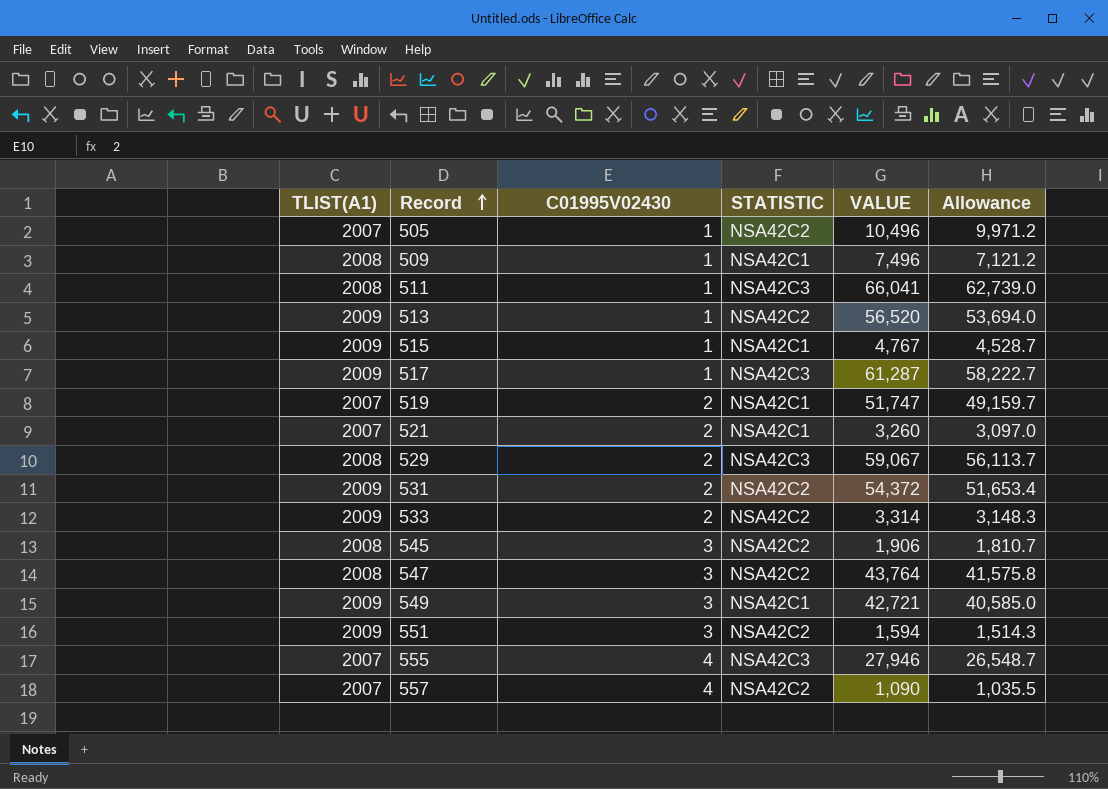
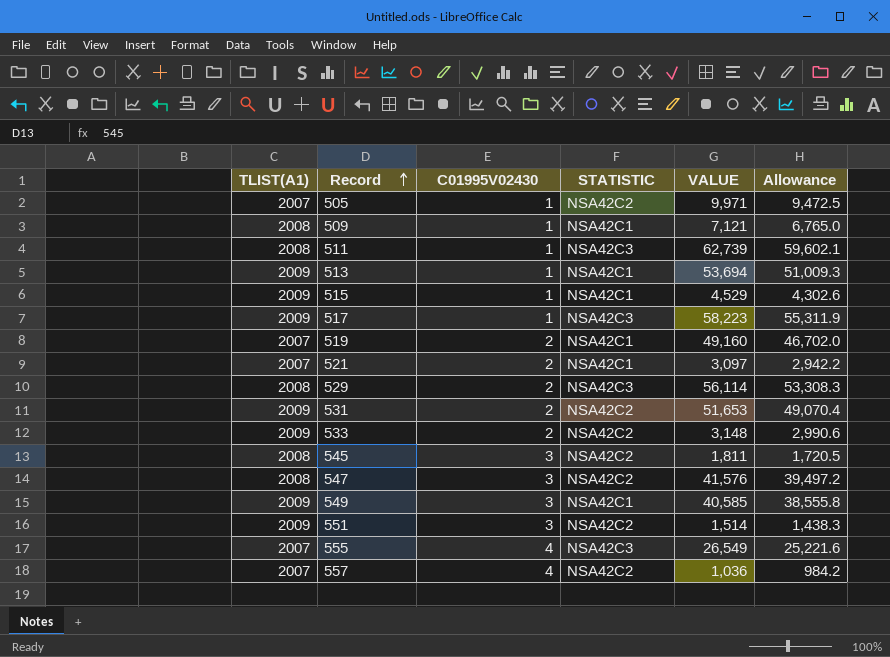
505 | VALUE: 10,496 -> 9,971
505 | Allowance: 9,971.2 -> 9,472.5
509 | VALUE: 7,496 -> 7,121
509 | Allowance: 7,121.2 -> 6,765.0
511 | VALUE: 66,041 -> 62,739
511 | Allowance: 62,739.0 -> 59,602.1
513 | STATISTIC: NSA42C2 -> NSA42C1
513 | VALUE: 56,520 -> 53,694
513 | Allowance: 53,694.0 -> 51,009.3
515 | VALUE: 4,767 -> 4,529
515 | Allowance: 4,528.7 -> 4,302.6
517 | VALUE: 61,287 -> 58,223
517 | Allowance: 58,222.7 -> 55,311.9
519 | VALUE: 51,747 -> 49,160
519 | Allowance: 49,159.7 -> 46,702.0
521 | VALUE: 3,260 -> 3,097
521 | Allowance: 3,097.0 -> 2,942.2
529 | VALUE: 59,067 -> 56,114
529 | Allowance: 56,113.7 -> 53,308.3
531 | VALUE: 54,372 -> 51,653
531 | Allowance: 51,653.4 -> 49,070.4
533 | VALUE: 3,314 -> 3,148
533 | Allowance: 3,148.3 -> 2,990.6
545 | VALUE: 1,906 -> 1,811
545 | Allowance: 1,810.7 -> 1,720.5
547 | VALUE: 43,764 -> 41,576
547 | Allowance: 41,575.8 -> 39,497.2
549 | VALUE: 42,721 -> 40,585
549 | Allowance: 40,585.0 -> 38,555.8
551 | VALUE: 1,594 -> 1,514
551 | Allowance: 1,514.3 -> 1,438.3
555 | VALUE: 27,946 -> 26,549
555 | Allowance: 26,548.7 -> 25,221.6
557 | VALUE: 1,090 -> 1,036
557 | Allowance: 1,035.5 -> 984.2

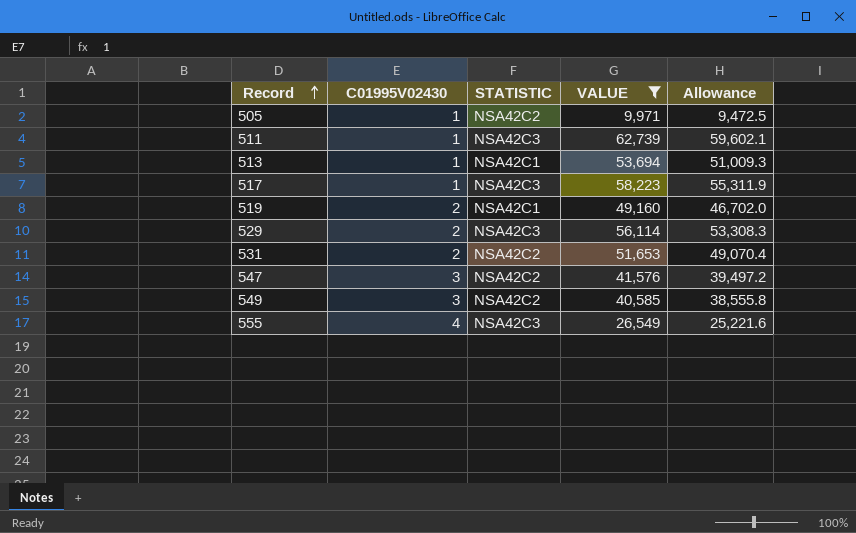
filter: none -> VALUE >= 9,971
column TLIST(A1) | position: 1 -> none
549 | STATISTIC: NSA42C1 -> NSA42C2

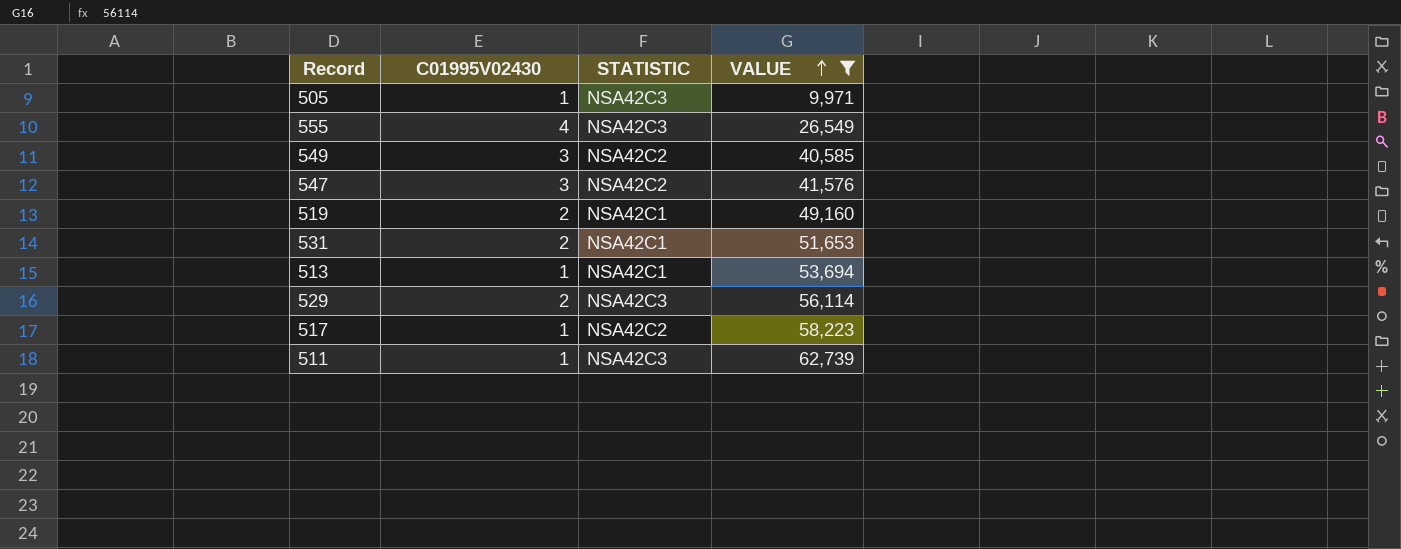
row order: Record ascending -> VALUE ascending
column Allowance | formula: [VALUE] * 0.95 -> none
505 | STATISTIC: NSA42C2 -> NSA42C3
531 | STATISTIC: NSA42C2 -> NSA42C1
517 | STATISTIC: NSA42C3 -> NSA42C2

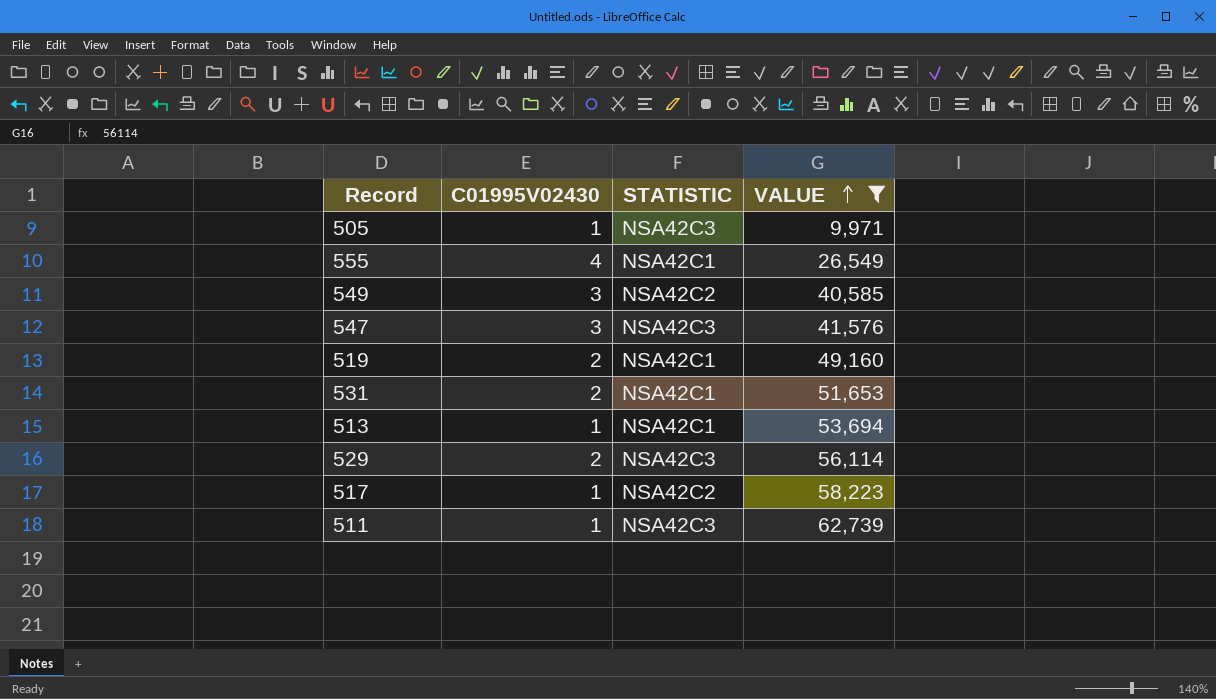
555 | STATISTIC: NSA42C3 -> NSA42C1
547 | STATISTIC: NSA42C2 -> NSA42C3

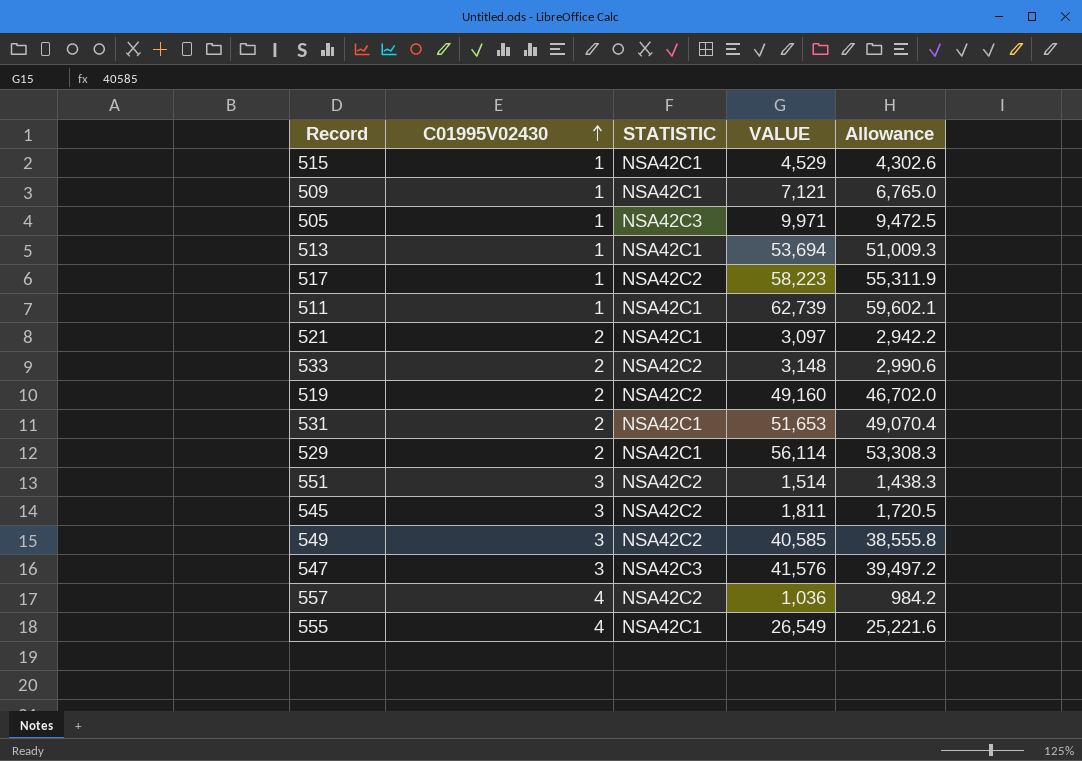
filter: VALUE >= 9,971 -> none
row order: VALUE ascending -> C01995V02430 ascending
column Allowance | formula: none -> [VALUE] * 0.95
511 | STATISTIC: NSA42C3 -> NSA42C1
519 | STATISTIC: NSA42C1 -> NSA42C2
529 | STATISTIC: NSA42C3 -> NSA42C1

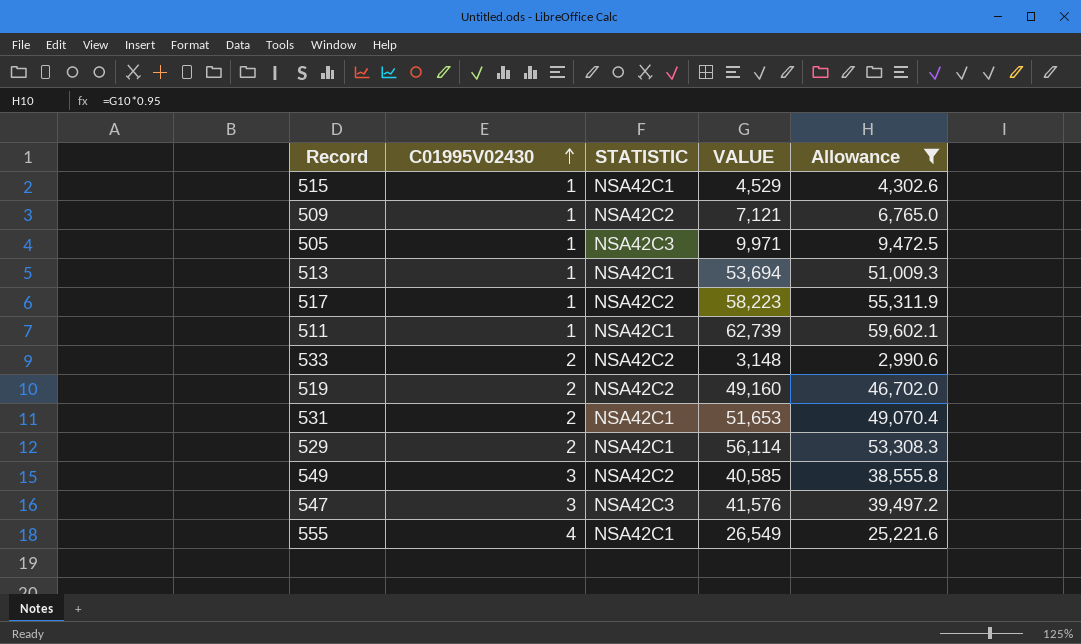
filter: none -> Allowance >= 2,990.6
509 | STATISTIC: NSA42C1 -> NSA42C2

